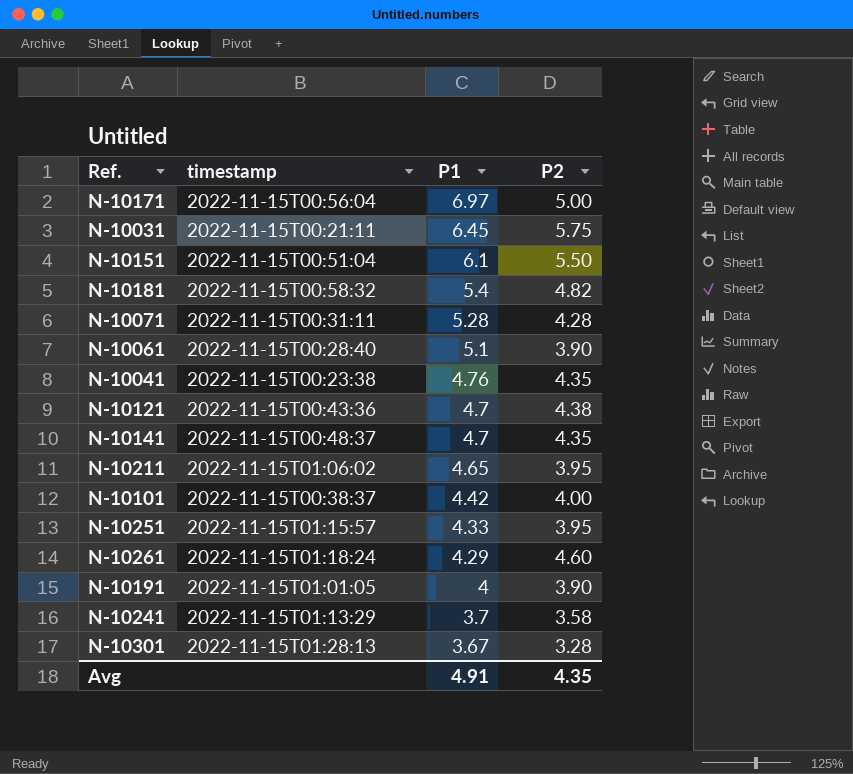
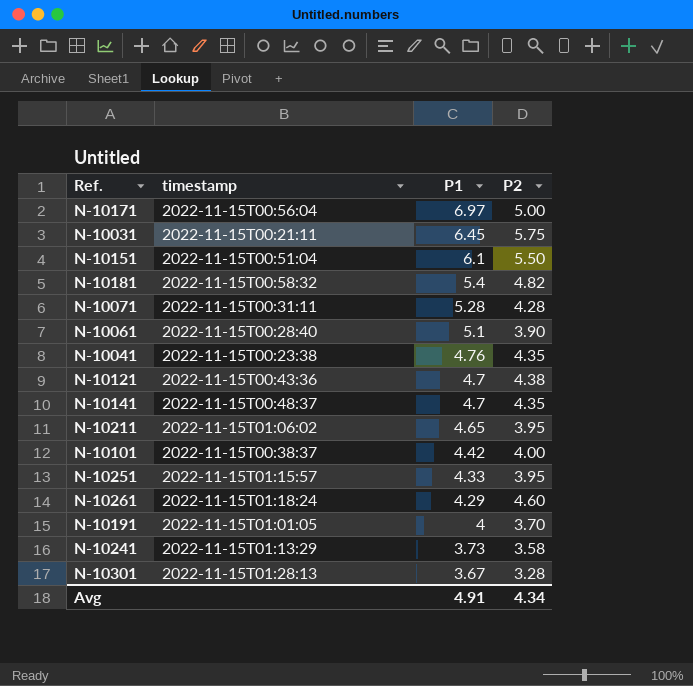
N-10191 | P2: 3.90 -> 3.70
N-10241 | P1: 3.7 -> 3.73
Avg | P2: 4.35 -> 4.34

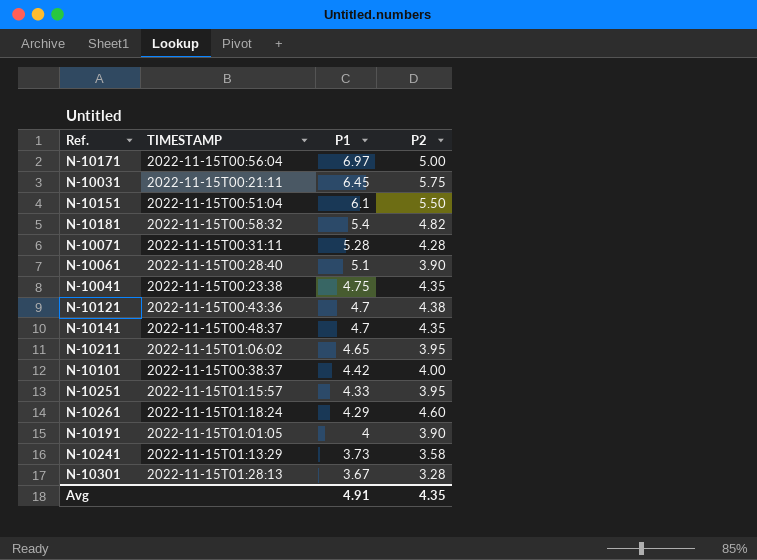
column name: timestamp -> TIMESTAMP
N-10041 | P1: 4.76 -> 4.75
N-10191 | P2: 3.70 -> 3.90
Avg | P2: 4.34 -> 4.35

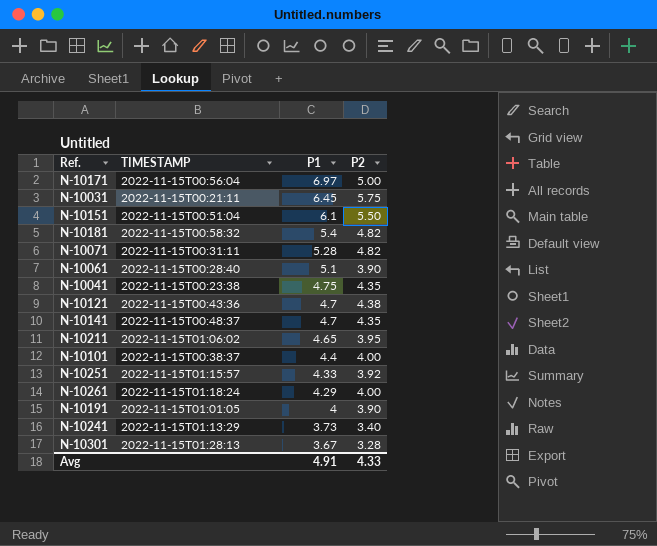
N-10071 | P2: 4.28 -> 4.82
N-10101 | P1: 4.42 -> 4.4
N-10251 | P2: 3.95 -> 3.92
N-10261 | P2: 4.60 -> 4.00
N-10241 | P2: 3.58 -> 3.40
Avg | P2: 4.35 -> 4.33

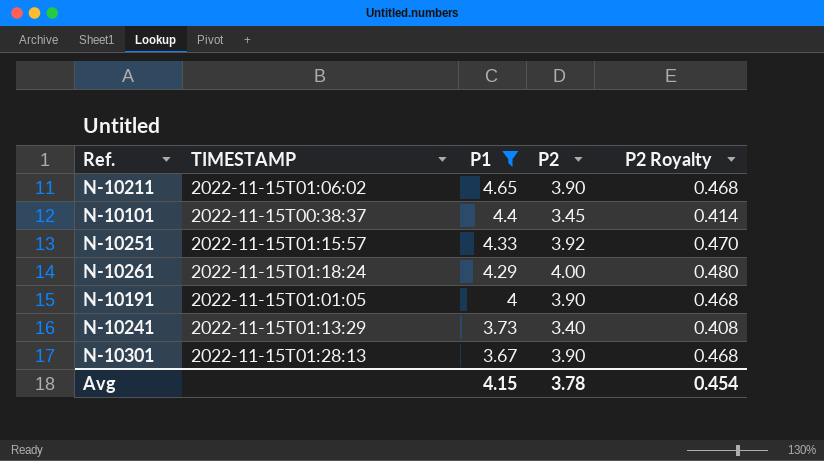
filter: none -> P1 <= 4.65
column P2 Royalty | formula: none -> [P2] * 0.12
N-10211 | P2: 3.95 -> 3.90
N-10101 | P2: 4.00 -> 3.45
N-10301 | P2: 3.28 -> 3.90
Avg | P1: 4.91 -> 4.15
Avg | P2: 4.33 -> 3.78

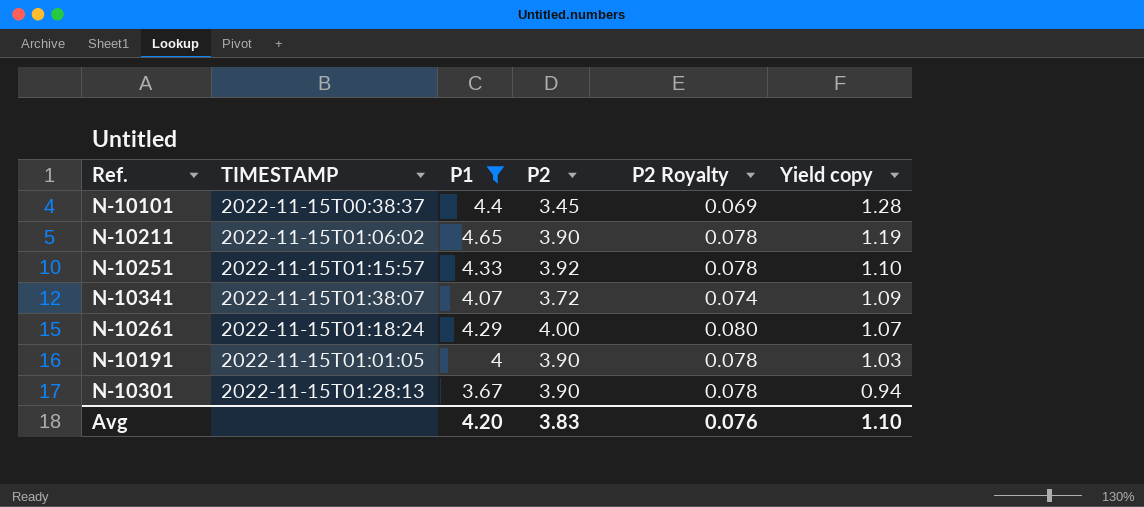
row order: P1 descending -> Yield copy descending
column P2 Royalty | formula: [P2] * 0.12 -> [P2] * 0.02
column Yield copy | formula: none -> [P1] / [P2]
row N-10241: 2022-11-15T01:13:29 | 3.73 | 3.40 | 0.408 -> none
row N-10341: none -> 2022-11-15T01:38:07 | 4.07 | 3.72 | 0.074 | 1.09
Avg | P1: 4.15 -> 4.20
Avg | P2: 3.78 -> 3.83
Avg | P2 Royalty: 0.454 -> 0.076

